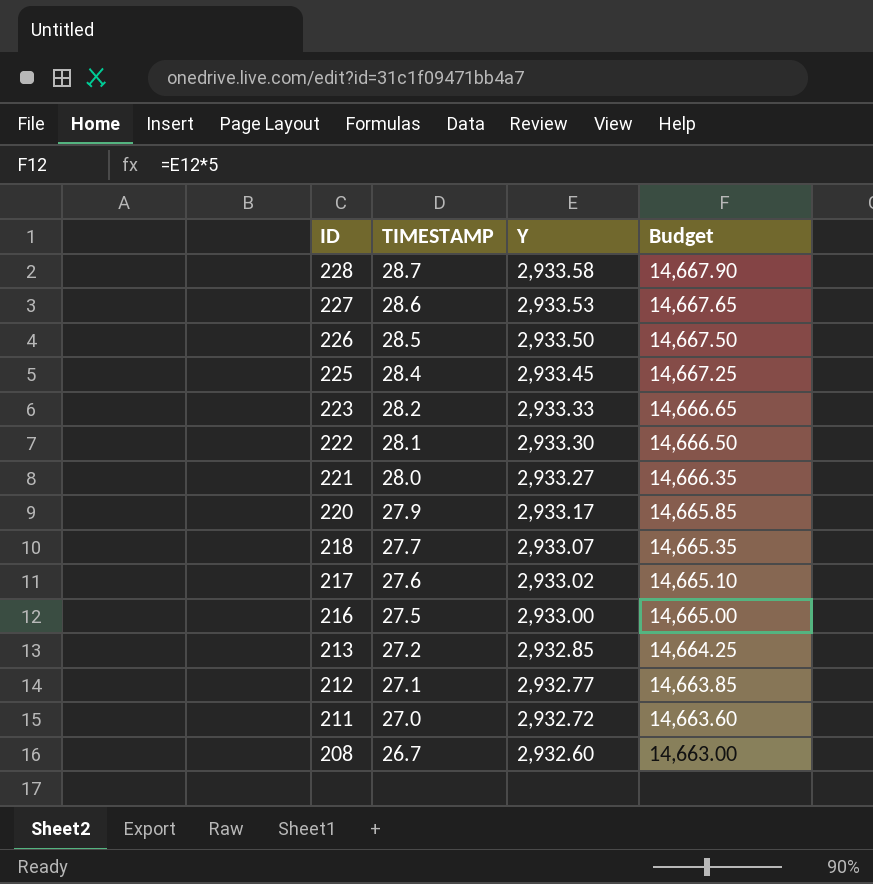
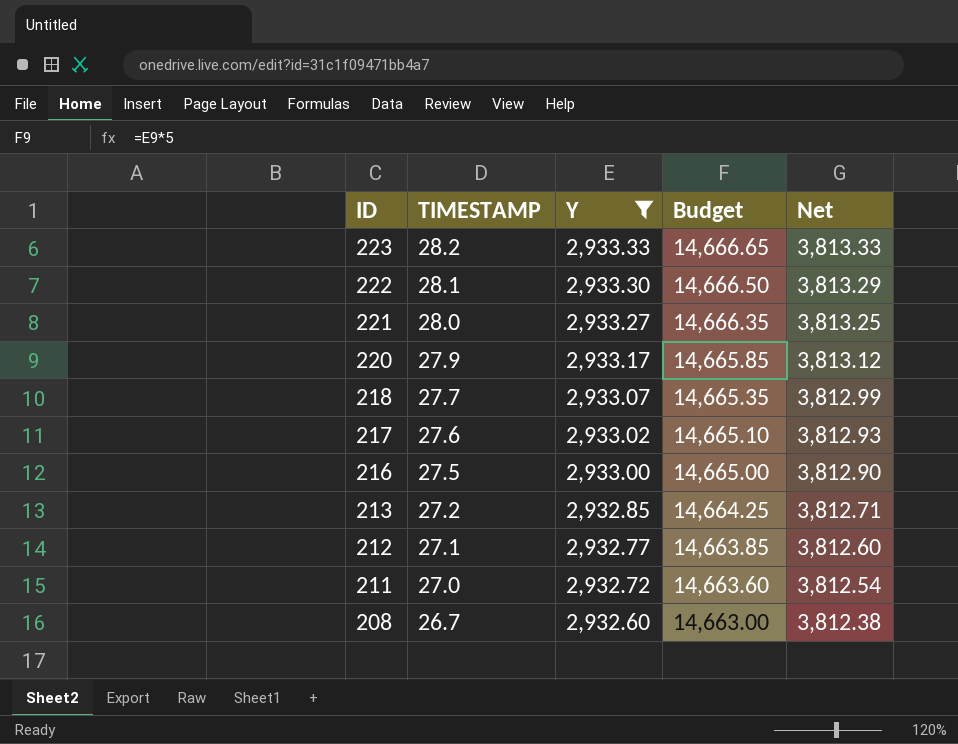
filter: none -> Y <= 2,933.33
column Net | formula: none -> [Y] * 1.3

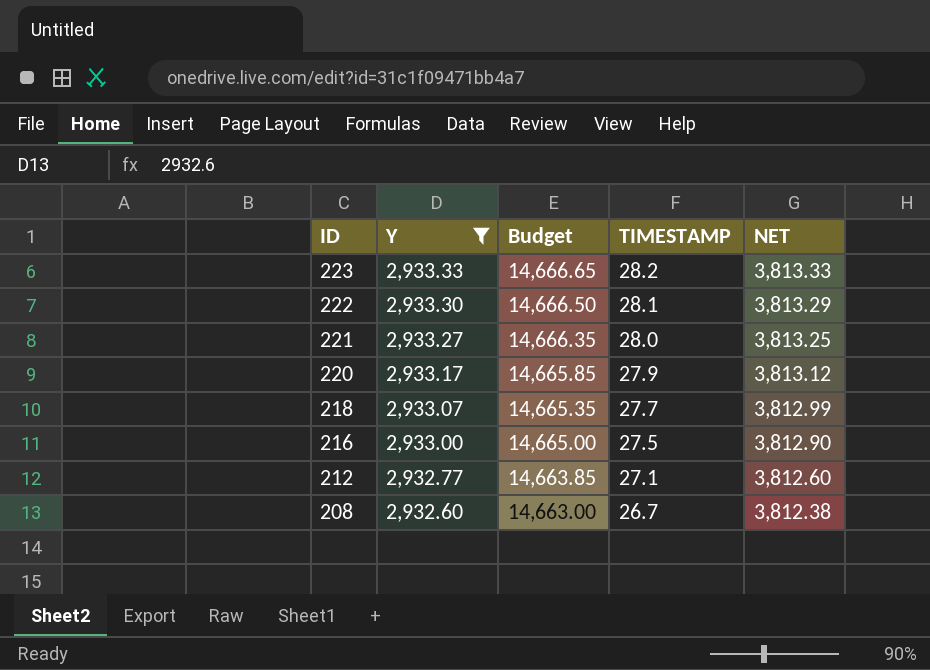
column TIMESTAMP | position: 2 -> 4
column name: Net -> NET
row 217: 27.6 | 2,933.02 | 14,665.10 | 3,812.93 -> none
row 213: 27.2 | 2,932.85 | 14,664.25 | 3,812.71 -> none
row 211: 27.0 | 2,932.72 | 14,663.60 | 3,812.54 -> none

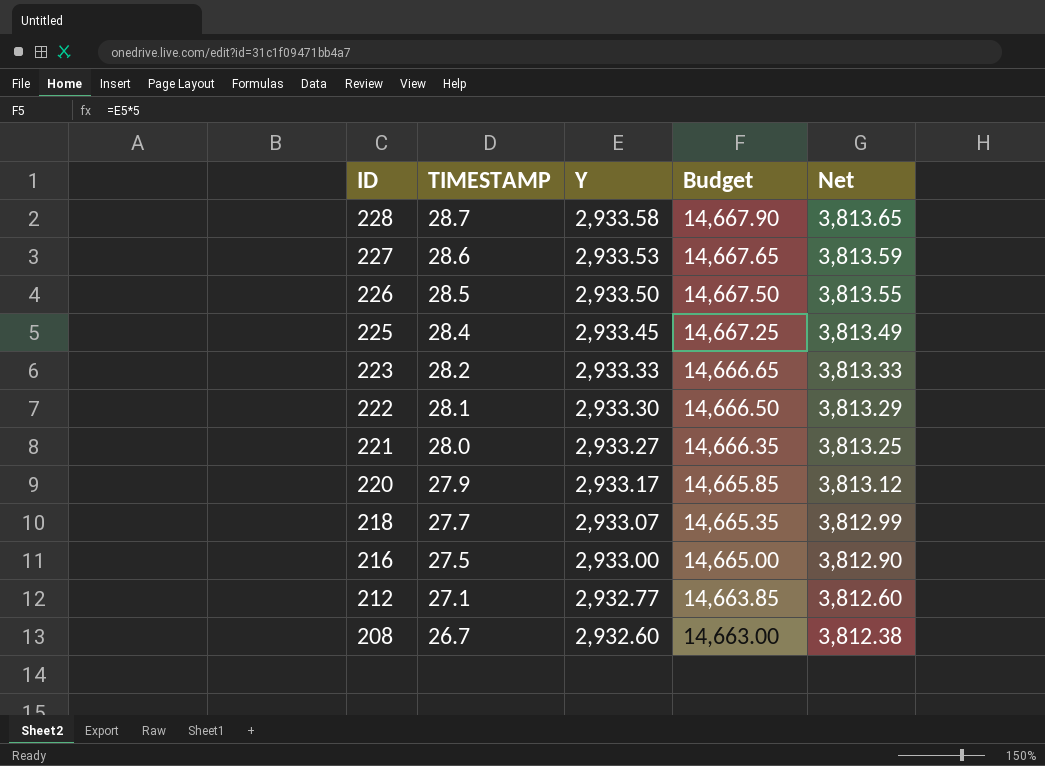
filter: Y <= 2,933.33 -> none
column TIMESTAMP | position: 4 -> 2
column name: NET -> Net

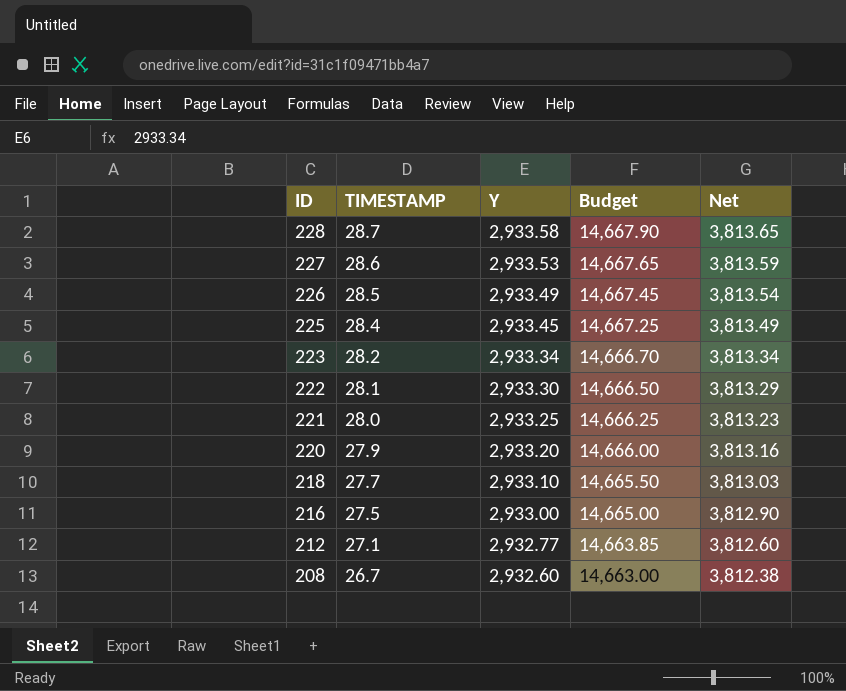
226 | Y: 2,933.50 -> 2,933.49
226 | Budget: 14,667.50 -> 14,667.45
226 | Net: 3,813.55 -> 3,813.54
223 | Y: 2,933.33 -> 2,933.34
223 | Budget: 14,666.65 -> 14,666.70
223 | Net: 3,813.33 -> 3,813.34
221 | Y: 2,933.27 -> 2,933.25
221 | Budget: 14,666.35 -> 14,666.25
221 | Net: 3,813.25 -> 3,813.23
220 | Y: 2,933.17 -> 2,933.20
220 | Budget: 14,665.85 -> 14,666.00
220 | Net: 3,813.12 -> 3,813.16
218 | Y: 2,933.07 -> 2,933.10
218 | Budget: 14,665.35 -> 14,665.50
218 | Net: 3,812.99 -> 3,813.03

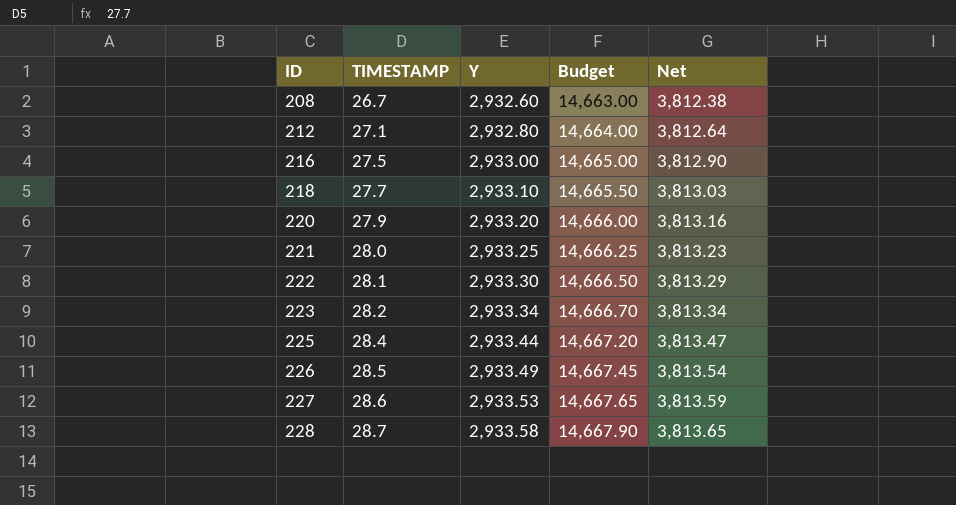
row order: ID descending -> ID ascending
212 | Y: 2,932.77 -> 2,932.80
212 | Budget: 14,663.85 -> 14,664.00
212 | Net: 3,812.60 -> 3,812.64
225 | Y: 2,933.45 -> 2,933.44
225 | Budget: 14,667.25 -> 14,667.20
225 | Net: 3,813.49 -> 3,813.47

